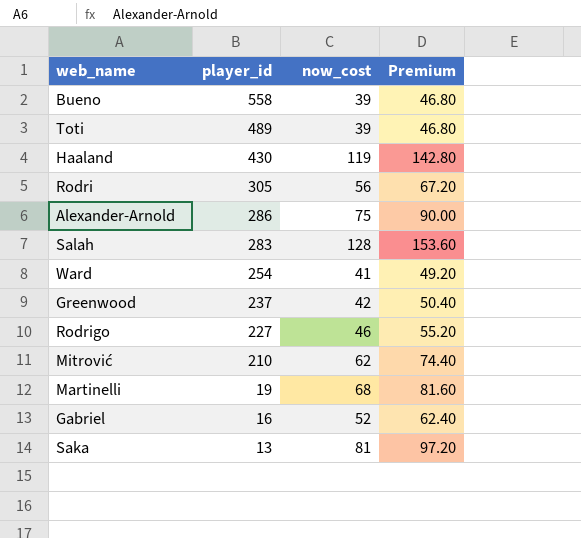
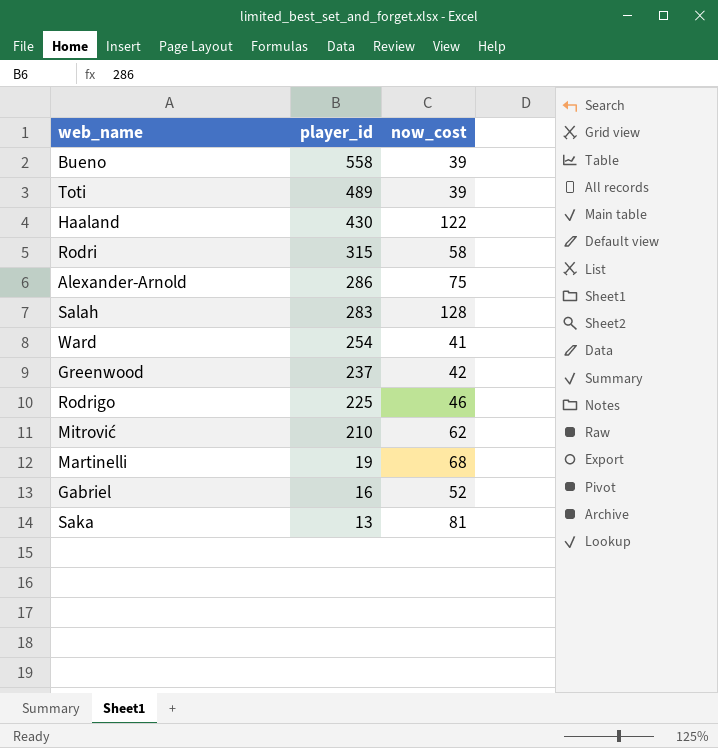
column Premium | formula: [now_cost] * 1.2 -> none
Haaland | now_cost: 119 -> 122
Rodri | player_id: 305 -> 315
Rodri | now_cost: 56 -> 58
Rodrigo | player_id: 227 -> 225

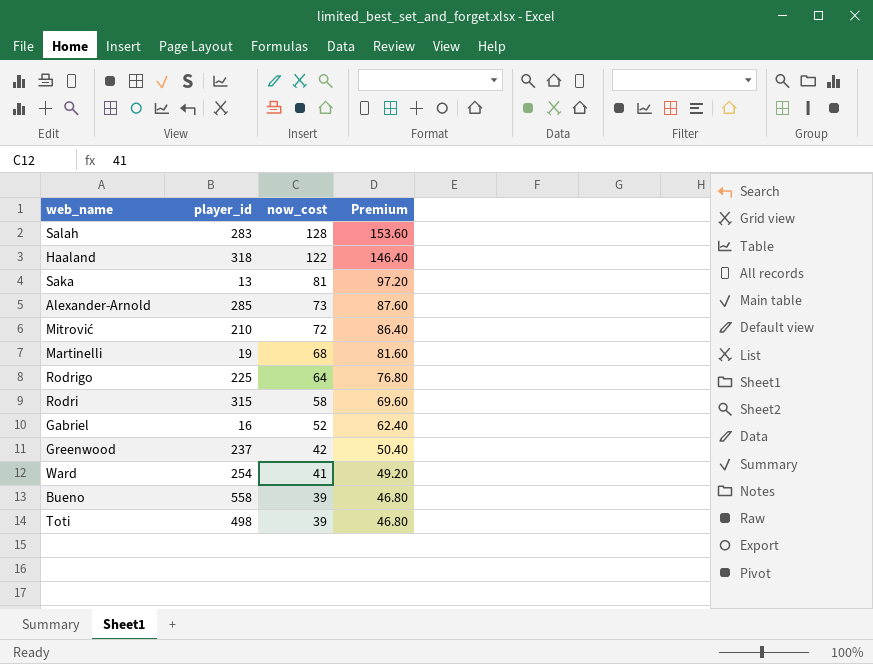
row order: player_id descending -> now_cost descending
column Premium | formula: none -> [now_cost] * 1.2
Haaland | player_id: 430 -> 318
Alexander-Arnold | player_id: 286 -> 285
Alexander-Arnold | now_cost: 75 -> 73
Mitrović | now_cost: 62 -> 72
Rodrigo | now_cost: 46 -> 64
Toti | player_id: 489 -> 498

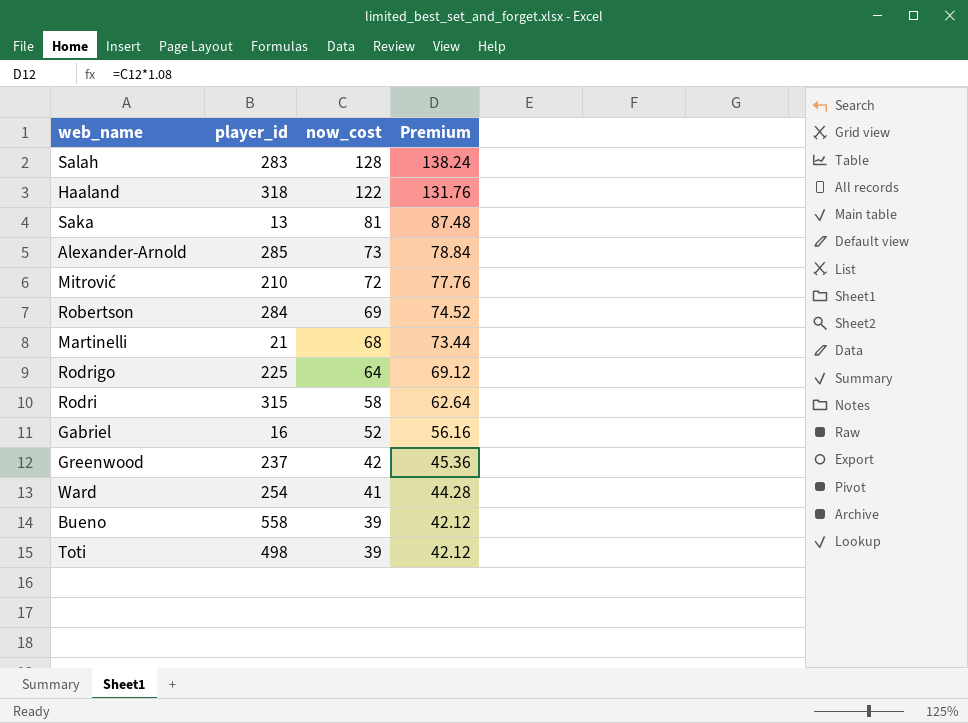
column Premium | formula: [now_cost] * 1.2 -> [now_cost] * 1.08
row Robertson: none -> 284 | 69 | 74.52
Martinelli | player_id: 19 -> 21

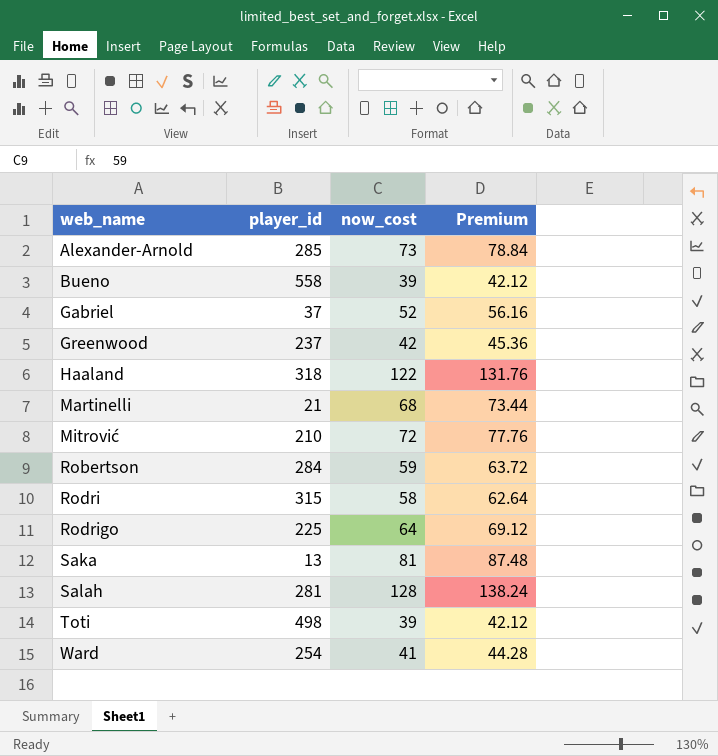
row order: now_cost descending -> web_name ascending
Gabriel | player_id: 16 -> 37
Robertson | now_cost: 69 -> 59
Robertson | Premium: 74.52 -> 63.72
Salah | player_id: 283 -> 281

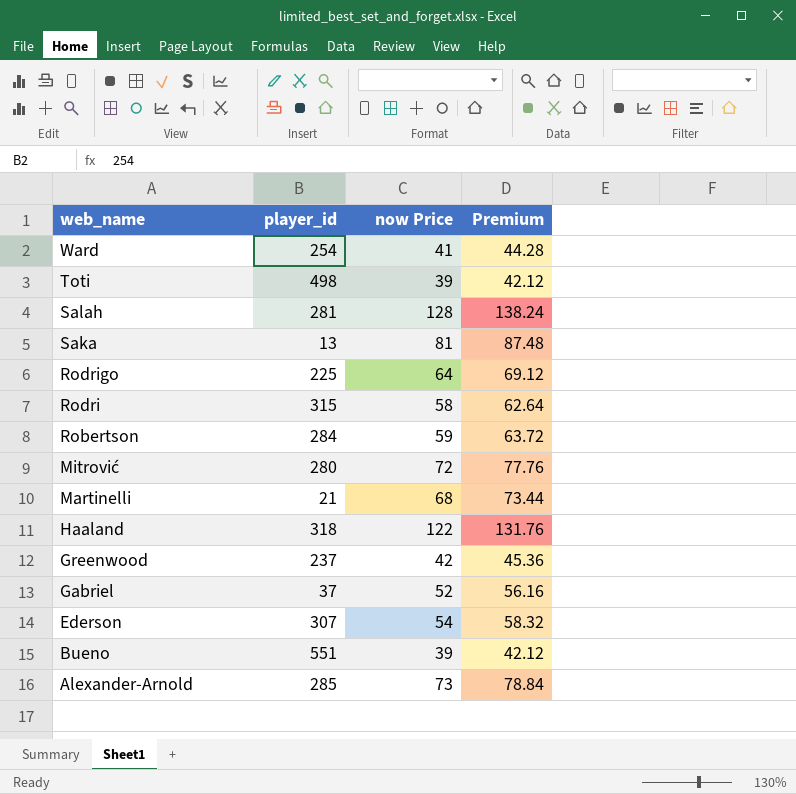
row order: web_name ascending -> web_name descending
column name: now_cost -> now Price
Mitrović | player_id: 210 -> 280
row Ederson: none -> 307 | 54 | 58.32
Bueno | player_id: 558 -> 551

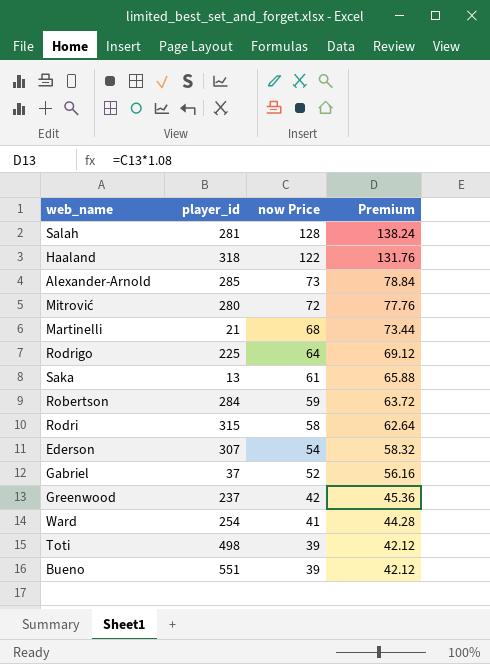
row order: web_name descending -> now Price descending
Saka | now Price: 81 -> 61
Saka | Premium: 87.48 -> 65.88

